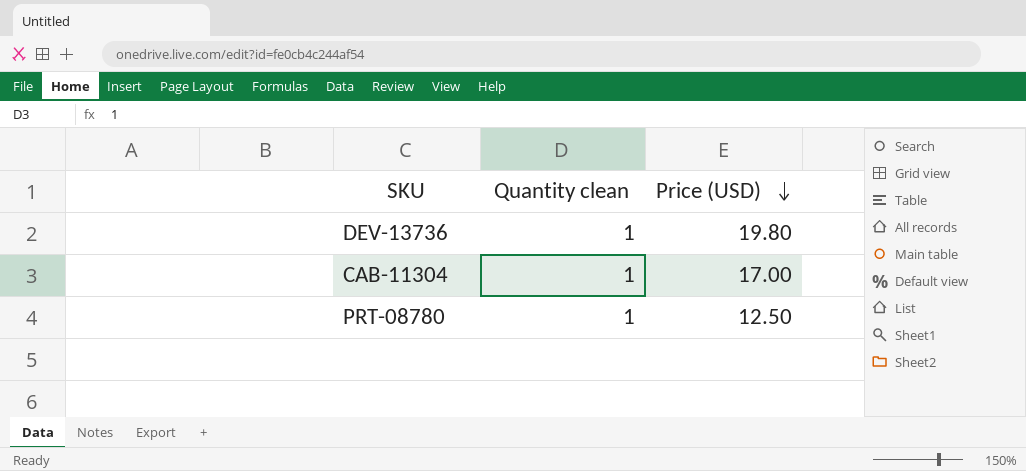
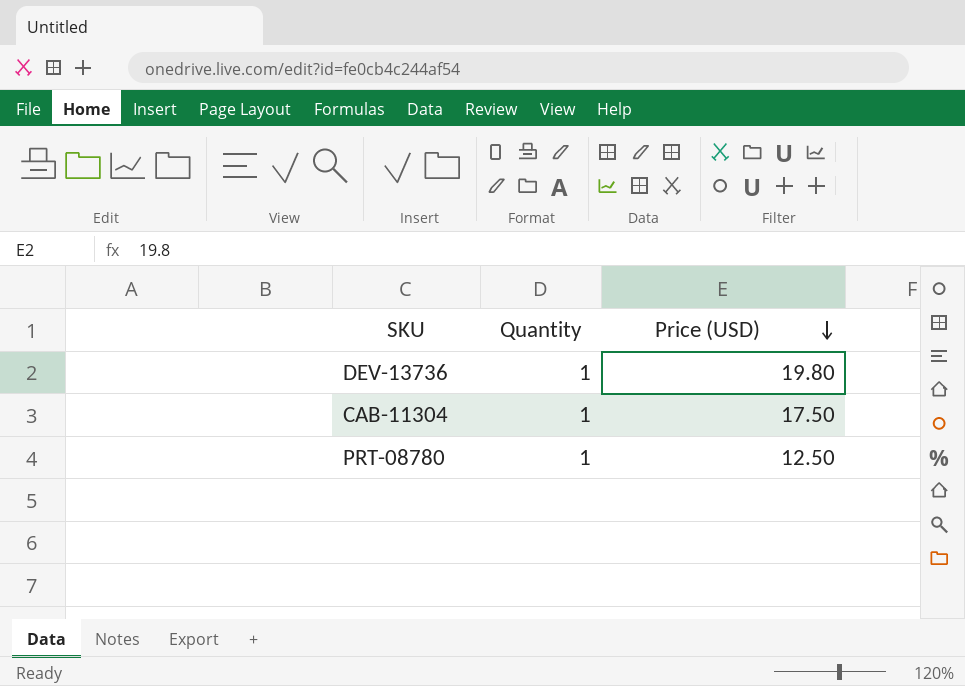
column name: Quantity clean -> Quantity
CAB-11304 | Price (USD): 17.00 -> 17.50

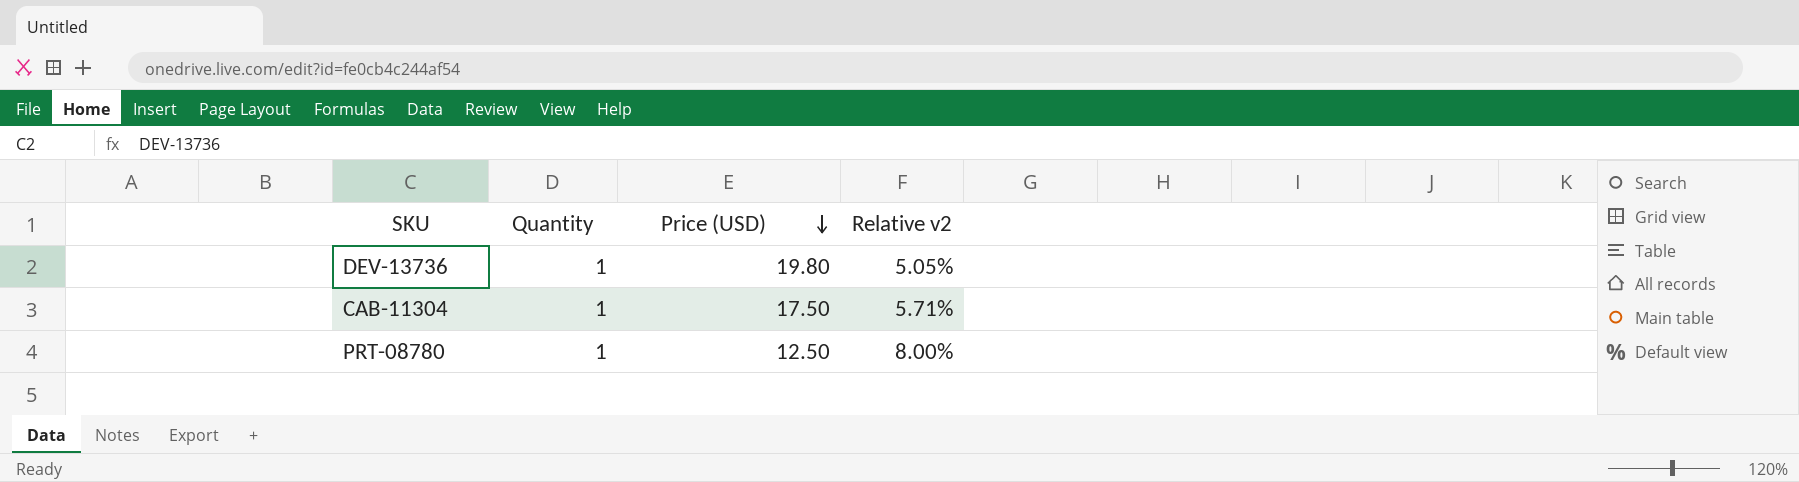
column Relative v2 | formula: none -> [Quantity] / [Price (USD)]

